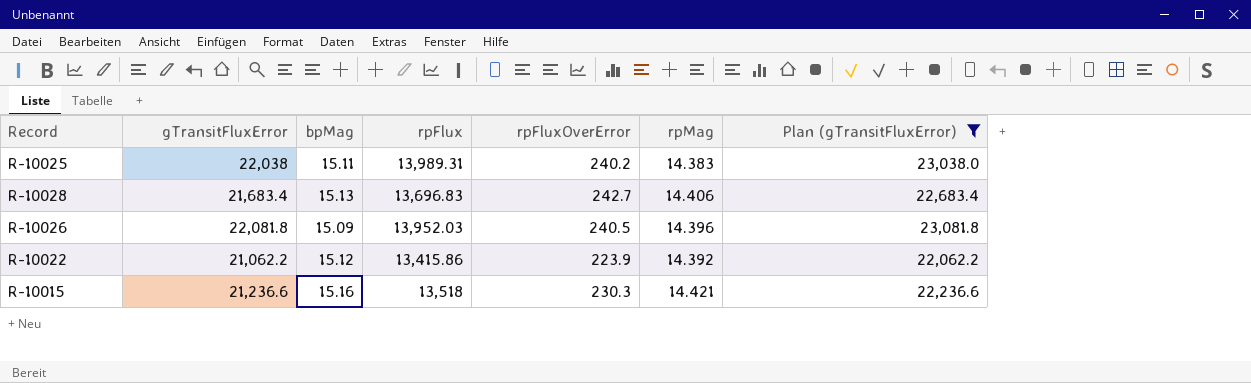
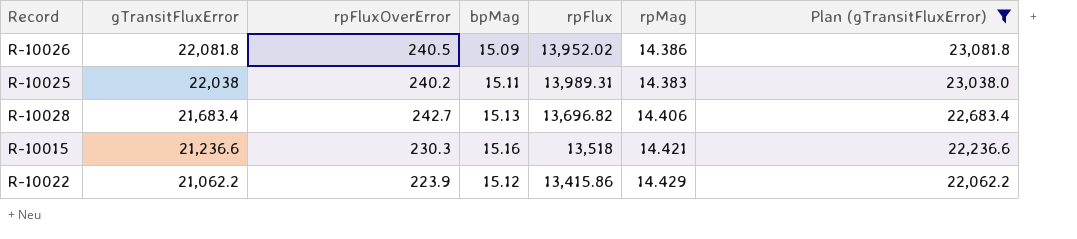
row order: none -> gTransitFluxError descending
column rpFluxOverError | position: 5 -> 3
R-10026 | rpFlux: 13,952.03 -> 13,952.02
R-10026 | rpMag: 14.396 -> 14.386
R-10028 | rpFlux: 13,696.83 -> 13,696.82
R-10022 | rpMag: 14.392 -> 14.429

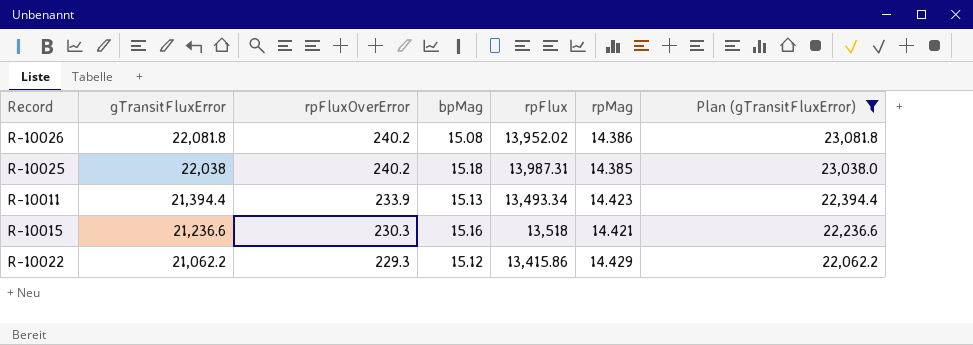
row R-10028: 21,683.4 | 242.7 | 15.13 | 13,696.82 | 14.406 | 22,683.4 -> none
R-10026 | rpFluxOverError: 240.5 -> 240.2
R-10026 | bpMag: 15.09 -> 15.08
R-10025 | bpMag: 15.11 -> 15.18
R-10025 | rpFlux: 13,989.31 -> 13,987.31
R-10025 | rpMag: 14.383 -> 14.385
row R-10011: none -> 21,394.4 | 233.9 | 15.13 | 13,493.34 | 14.423 | 22,394.4
R-10022 | rpFluxOverError: 223.9 -> 229.3

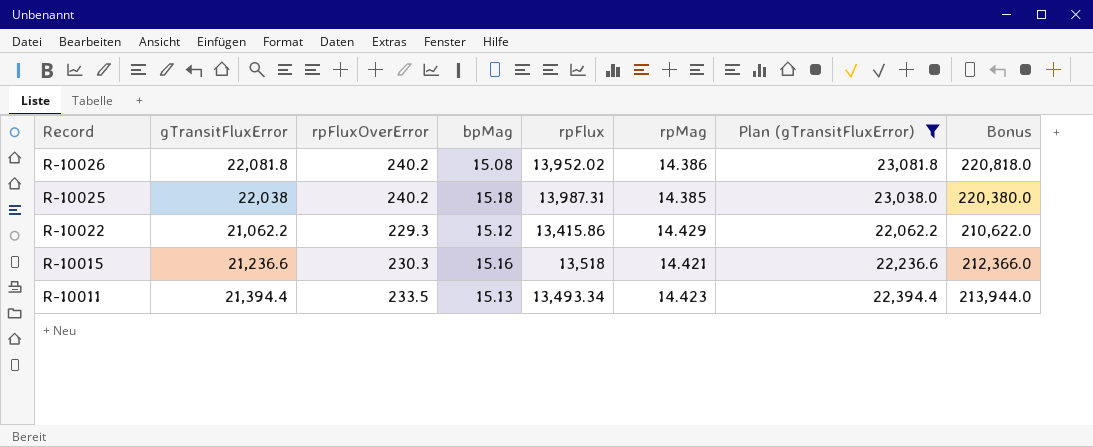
row order: gTransitFluxError descending -> Record descending
column Bonus | formula: none -> [gTransitFluxError] * 10
R-10011 | rpFluxOverError: 233.9 -> 233.5

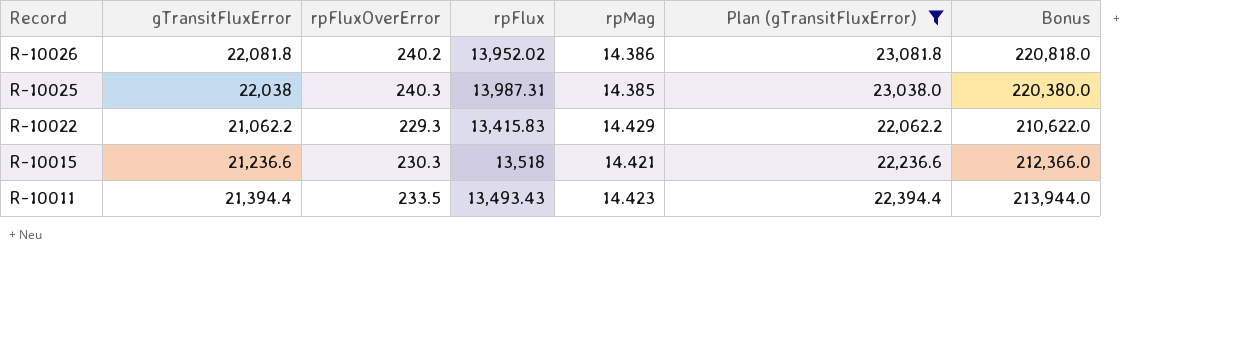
column bpMag | position: 4 -> none
R-10025 | rpFluxOverError: 240.2 -> 240.3
R-10022 | rpFlux: 13,415.86 -> 13,415.83
R-10011 | rpFlux: 13,493.34 -> 13,493.43

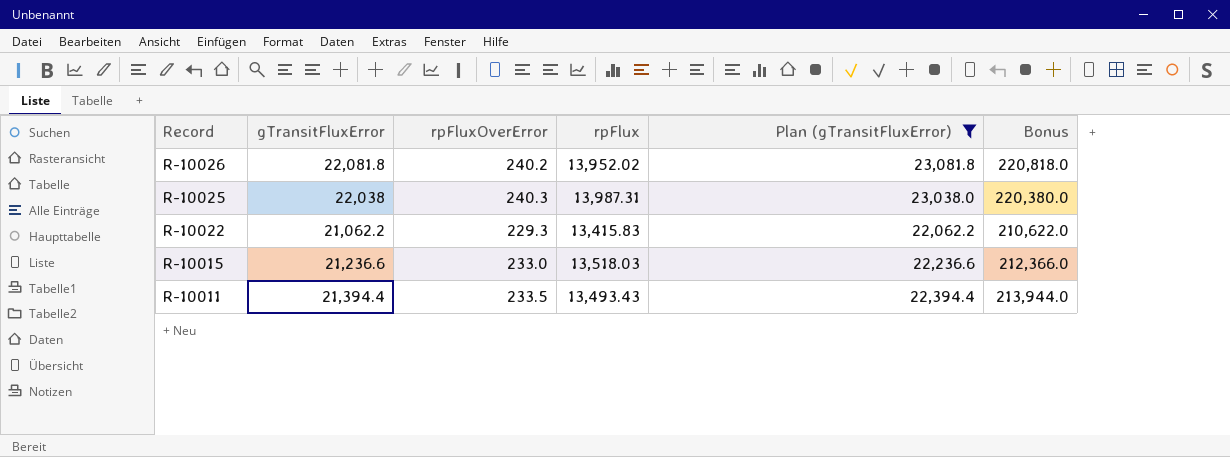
column rpMag | position: 5 -> none
R-10015 | rpFluxOverError: 230.3 -> 233.0
R-10015 | rpFlux: 13,518 -> 13,518.03

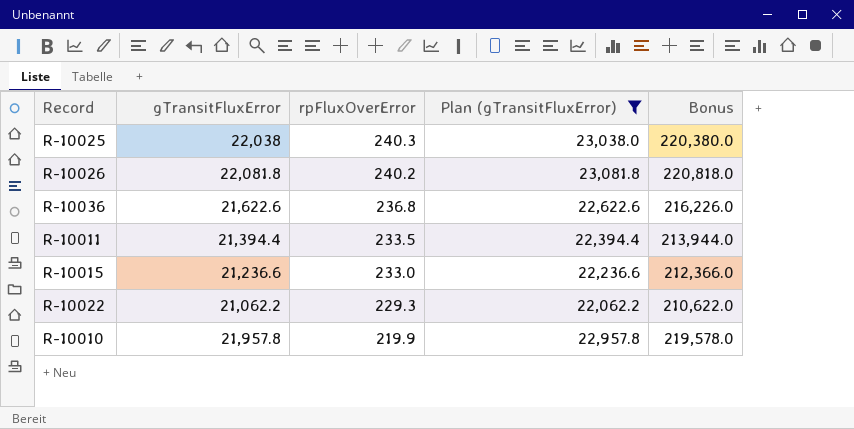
row order: Record descending -> rpFluxOverError descending
column rpFlux | position: 4 -> none
row R-10036: none -> 21,622.6 | 236.8 | 22,622.6 | 216,226.0
row R-10010: none -> 21,957.8 | 219.9 | 22,957.8 | 219,578.0

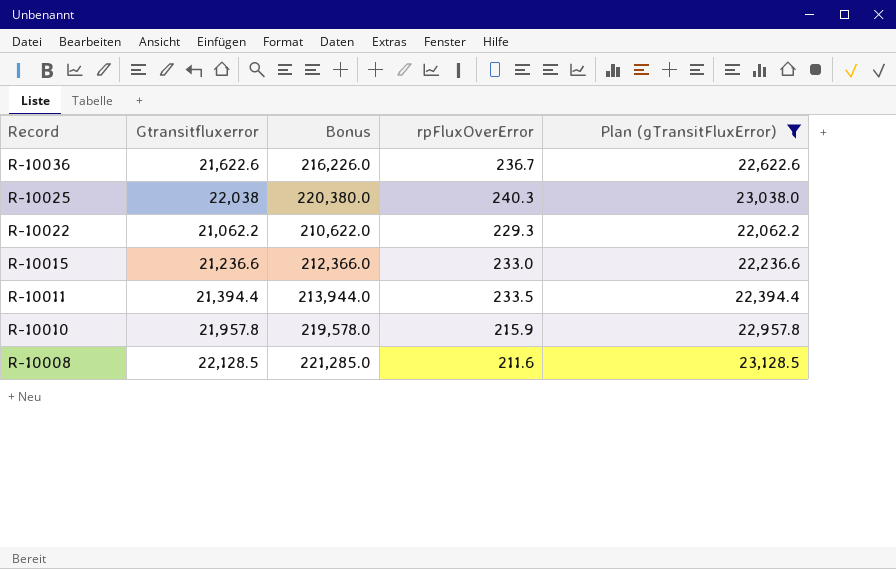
row order: rpFluxOverError descending -> Record descending
column name: gTransitFluxError -> Gtransitfluxerror
column Bonus | position: 5 -> 3
row R-10026: 22,081.8 | 240.2 | 23,081.8 | 220,818.0 -> none
R-10036 | rpFluxOverError: 236.8 -> 236.7
R-10010 | rpFluxOverError: 219.9 -> 215.9
row R-10008: none -> 22,128.5 | 221,285.0 | 211.6 | 23,128.5

